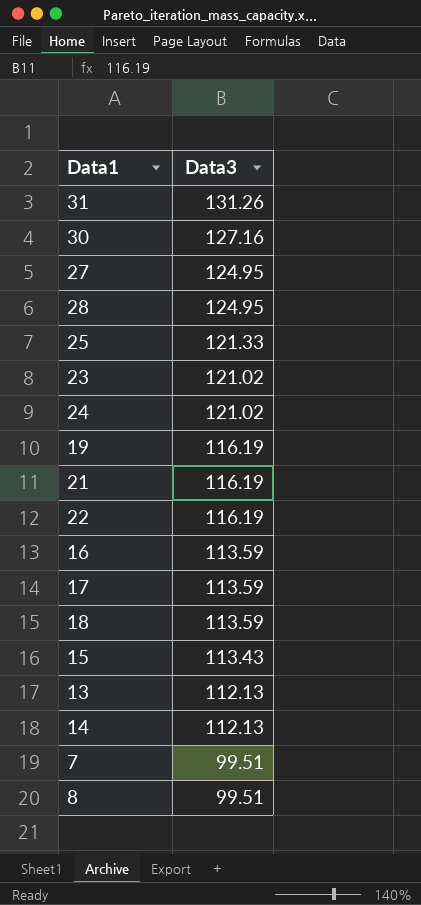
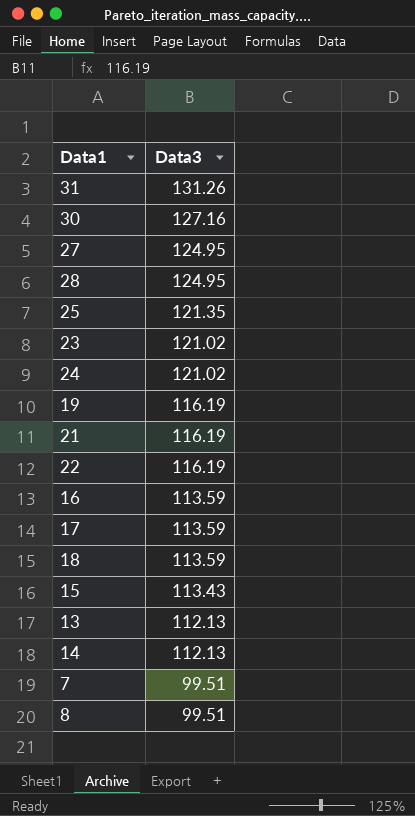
25 | Data3: 121.33 -> 121.35

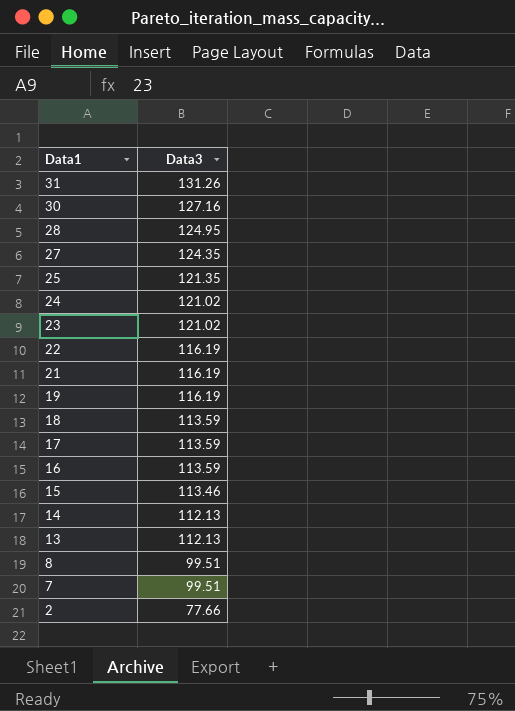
row order: Data3 descending -> Data1 descending
27 | Data3: 124.95 -> 124.35
15 | Data3: 113.43 -> 113.46
row 2: none -> 77.66

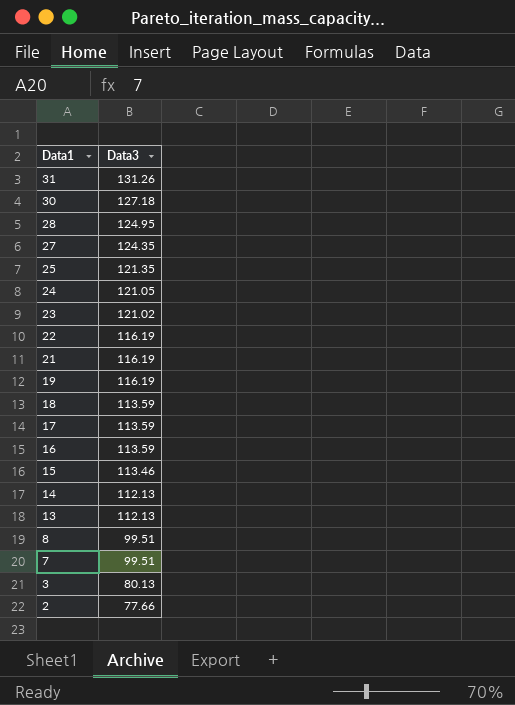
30 | Data3: 127.16 -> 127.18
24 | Data3: 121.02 -> 121.05
row 3: none -> 80.13

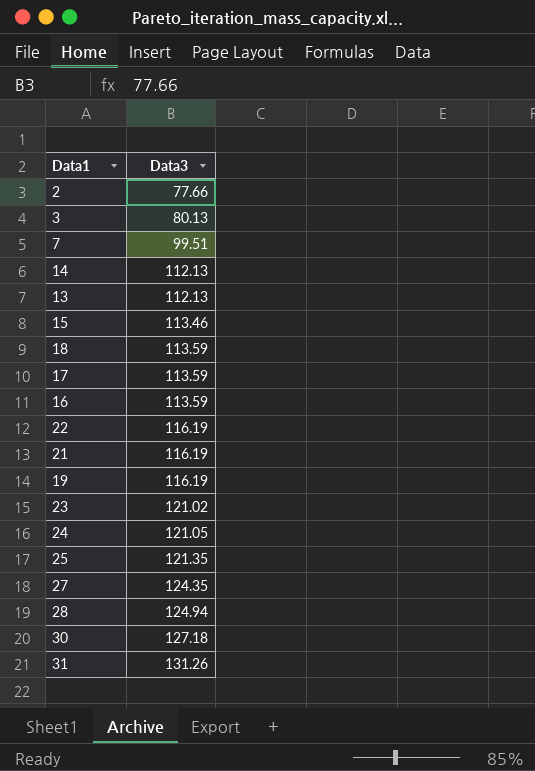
row order: Data1 descending -> Data3 ascending
row 8: 99.51 -> none
28 | Data3: 124.95 -> 124.94

